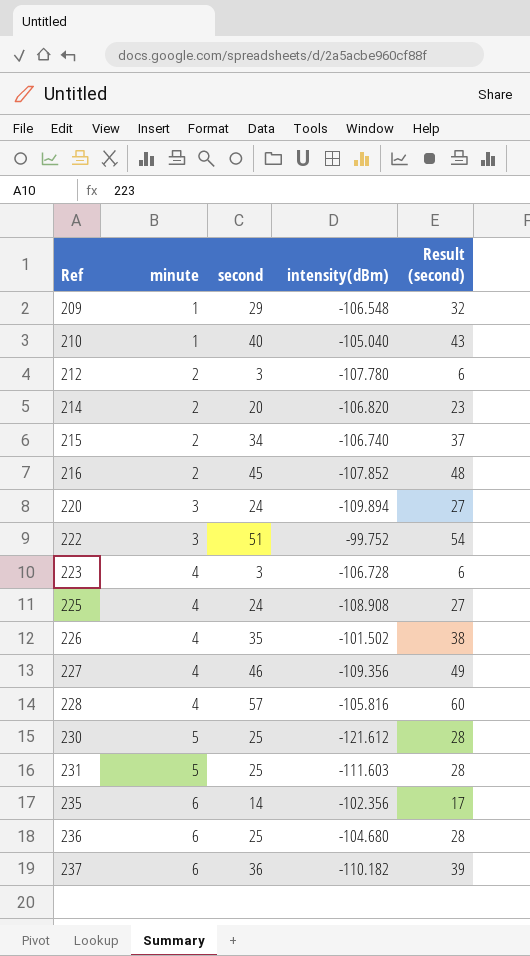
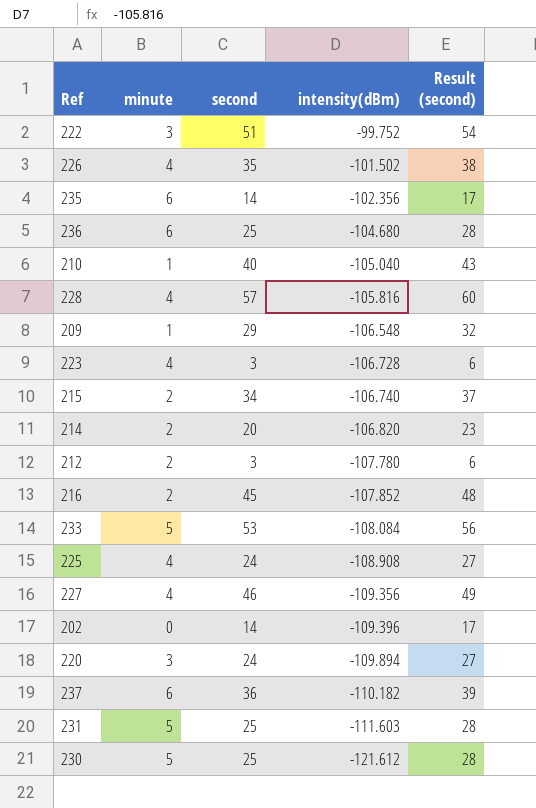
row order: Ref ascending -> intensity(dBm) descending
row 233: none -> 5 | 53 | -108.084 | 56
row 202: none -> 0 | 14 | -109.396 | 17

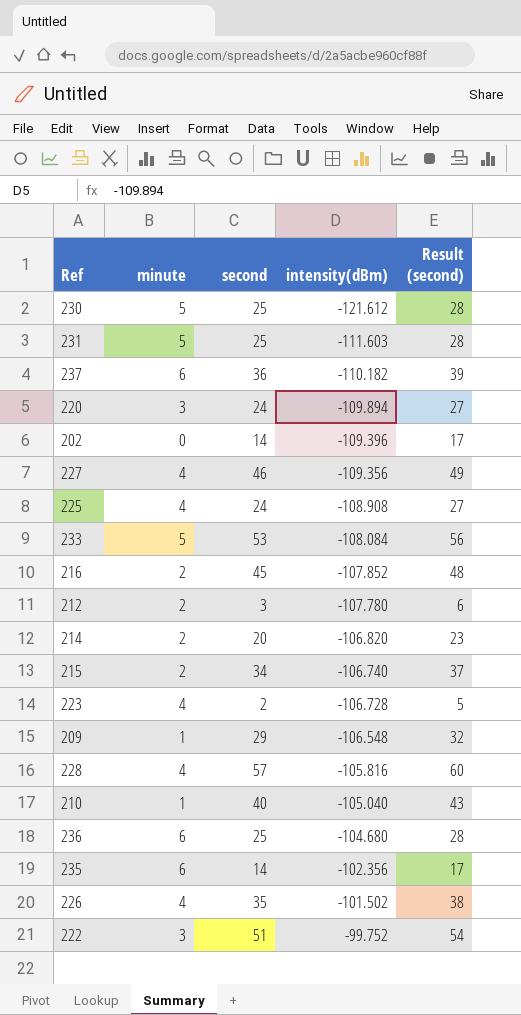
row order: intensity(dBm) descending -> intensity(dBm) ascending
223 | second: 3 -> 2
223 | Result (second): 6 -> 5

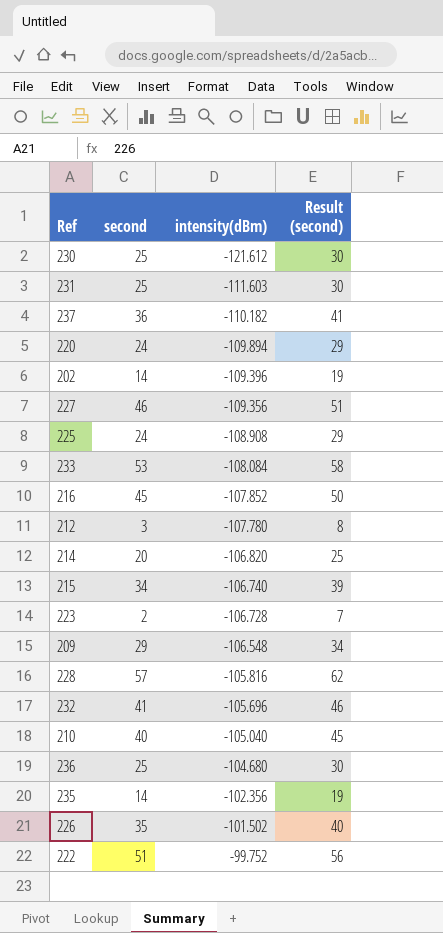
column minute | position: 2 -> none
column Result (second) | formula: [second] + 3 -> [second] + 5
row 232: none -> 41 | -105.696 | 46

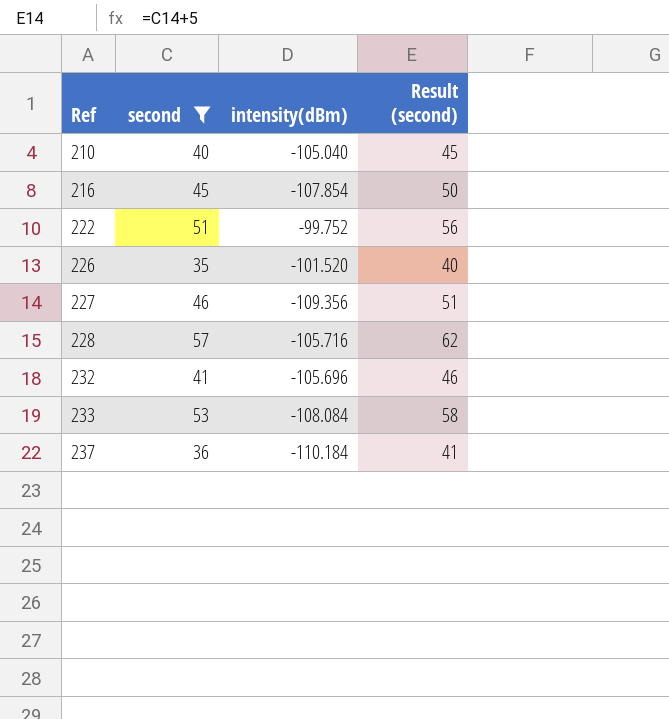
filter: none -> second >= 35
row order: intensity(dBm) ascending -> Ref ascending
216 | intensity(dBm): -107.852 -> -107.854
226 | intensity(dBm): -101.502 -> -101.520
228 | intensity(dBm): -105.816 -> -105.716
237 | intensity(dBm): -110.182 -> -110.184

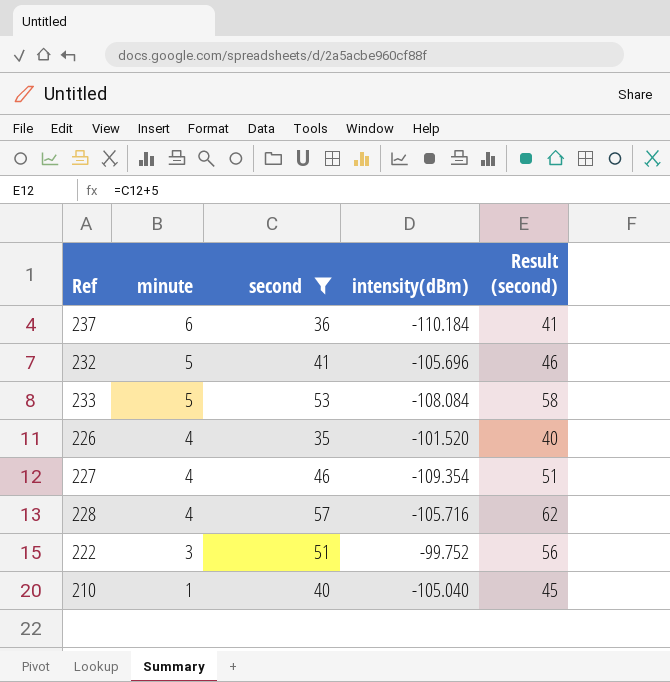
row order: Ref ascending -> minute descending
column minute | position: none -> 2
row 216: 45 | -107.854 | 50 -> none
227 | intensity(dBm): -109.356 -> -109.354

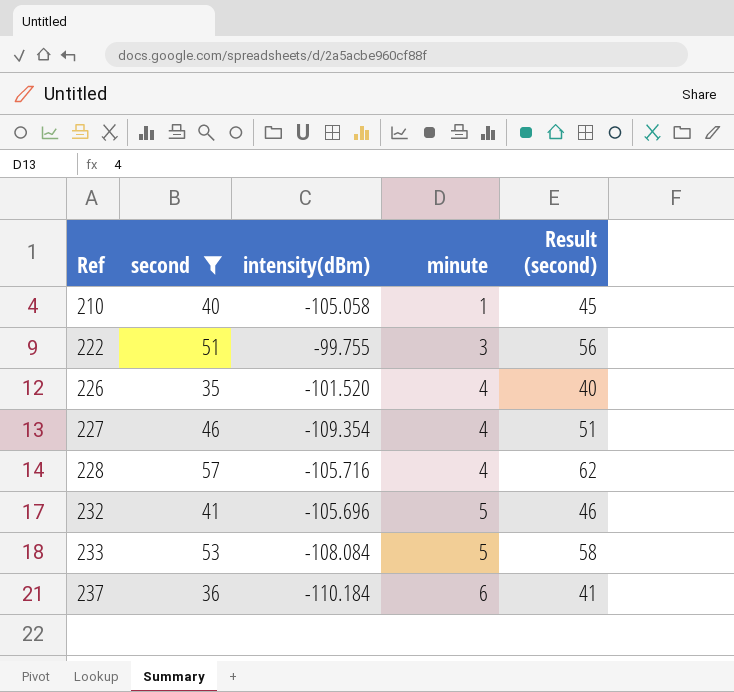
row order: minute descending -> Ref ascending
column minute | position: 2 -> 4
210 | intensity(dBm): -105.040 -> -105.058
222 | intensity(dBm): -99.752 -> -99.755

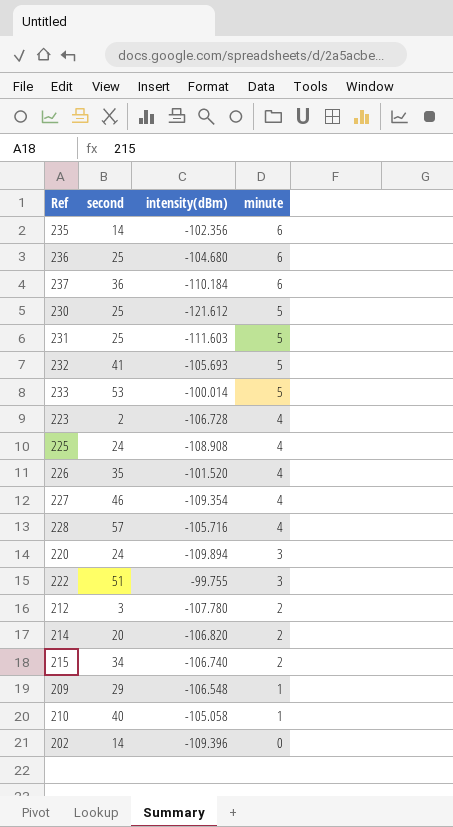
filter: second >= 35 -> none
row order: Ref ascending -> minute descending
column Result (second) | formula: [second] + 5 -> none
232 | intensity(dBm): -105.696 -> -105.693
233 | intensity(dBm): -108.084 -> -100.014

